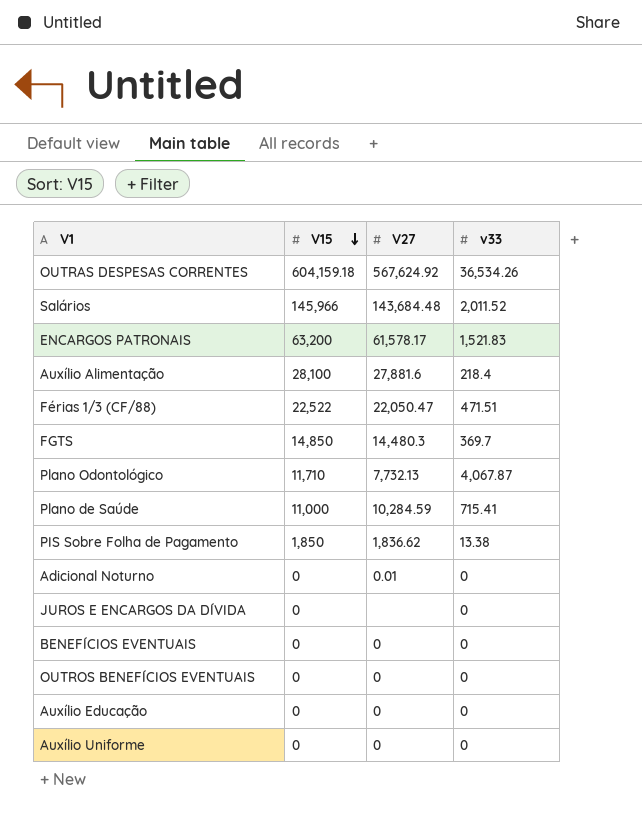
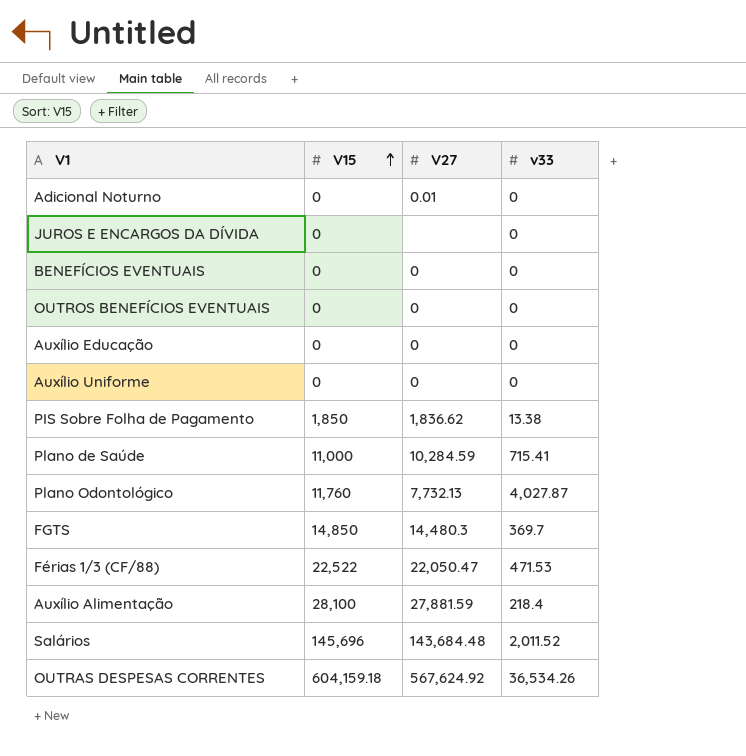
row order: V15 descending -> V15 ascending
row ENCARGOS PATRONAIS: 63,200 | 61,578.17 | 1,521.83 -> none
Plano Odontológico | V15: 11,710 -> 11,760
Plano Odontológico | v33: 4,067.87 -> 4,027.87
Férias 1/3 (CF/88) | v33: 471.51 -> 471.53
Auxílio Alimentação | V27: 27,881.6 -> 27,881.59
Salários | V15: 145,966 -> 145,696

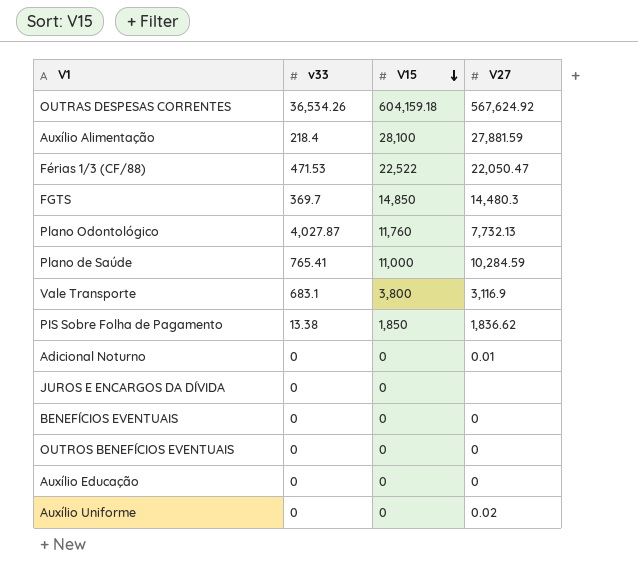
row order: V15 ascending -> V15 descending
column v33 | position: 4 -> 2
row Salários: 145,696 | 143,684.48 | 2,011.52 -> none
Plano de Saúde | v33: 715.41 -> 765.41
row Vale Transporte: none -> 683.1 | 3,800 | 3,116.9
Auxílio Uniforme | V27: 0 -> 0.02

